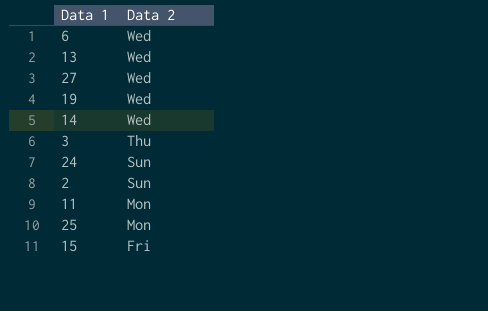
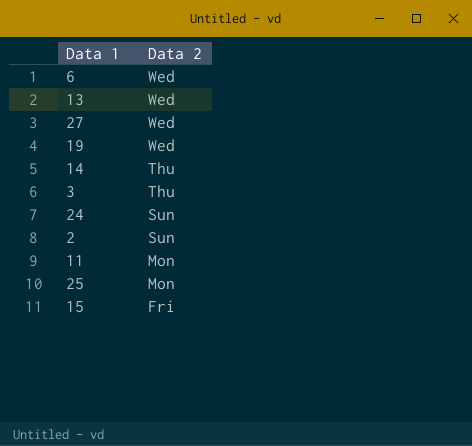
14 | Data 2: Wed -> Thu

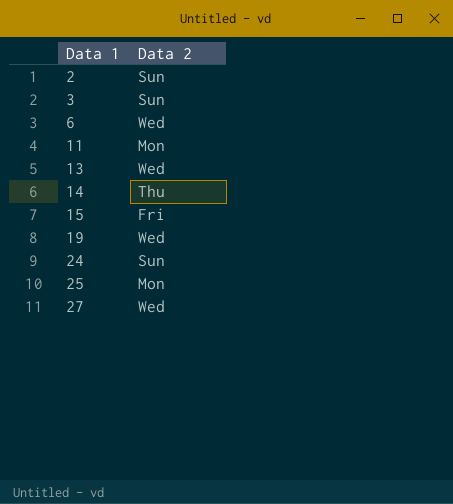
row order: Data 2 descending -> Data 1 ascending
3 | Data 2: Thu -> Sun

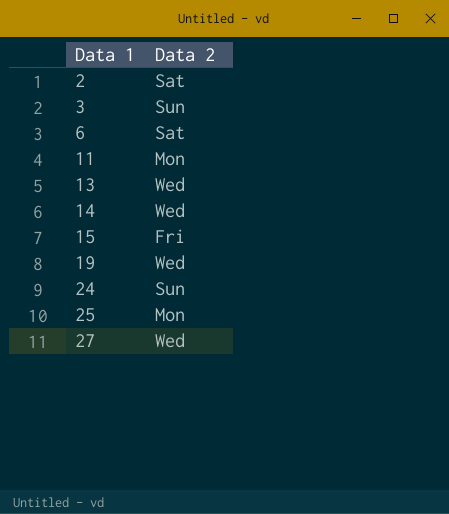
2 | Data 2: Sun -> Sat
6 | Data 2: Wed -> Sat
14 | Data 2: Thu -> Wed

